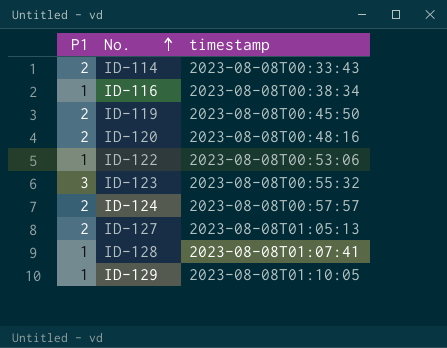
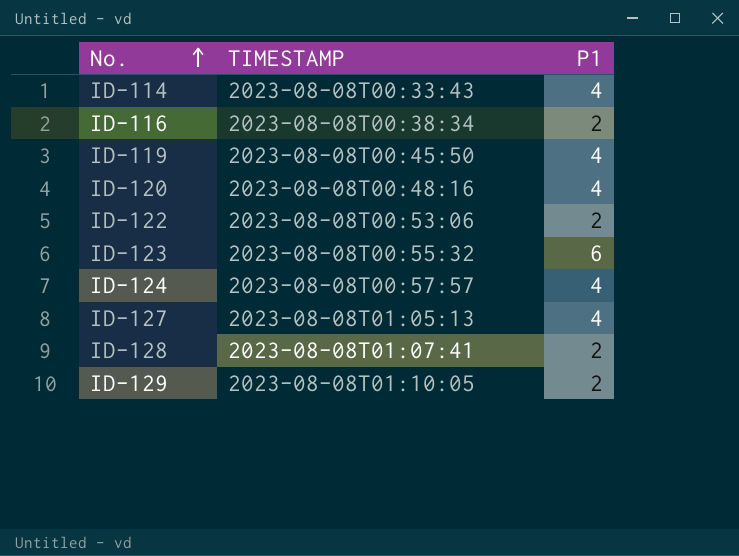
column name: timestamp -> TIMESTAMP
column P1 | position: 1 -> 3
ID-114 | P1: 2 -> 4
ID-116 | P1: 1 -> 2
ID-119 | P1: 2 -> 4
ID-120 | P1: 2 -> 4
ID-122 | P1: 1 -> 2
ID-123 | P1: 3 -> 6
ID-124 | P1: 2 -> 4
ID-127 | P1: 2 -> 4
ID-128 | P1: 1 -> 2
ID-129 | P1: 1 -> 2

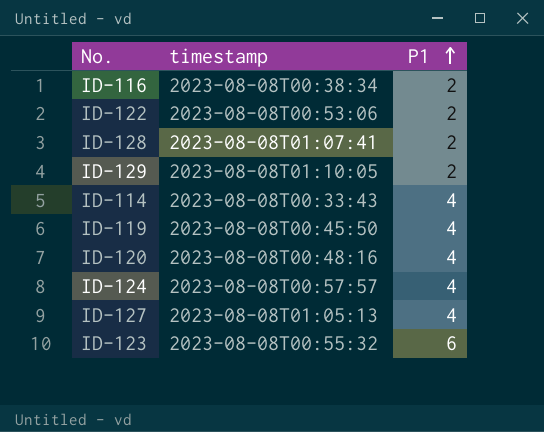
row order: No. ascending -> P1 ascending
column name: TIMESTAMP -> timestamp

